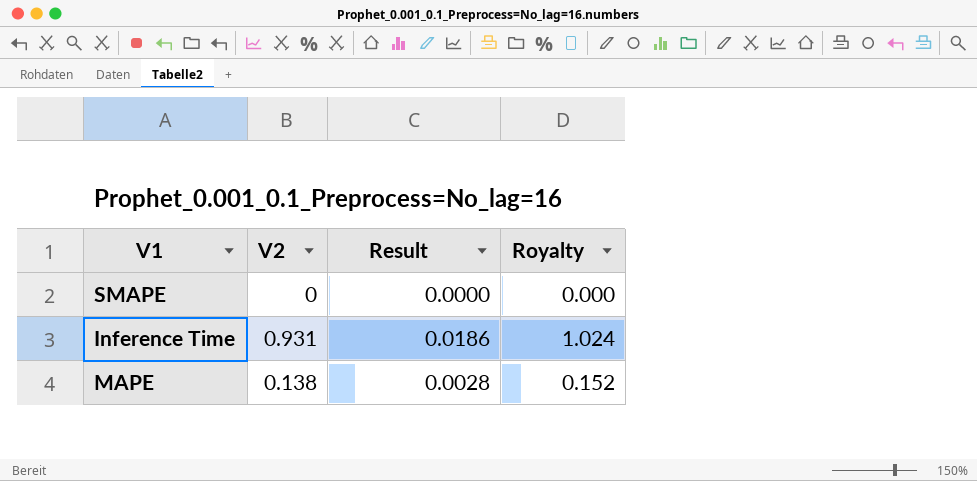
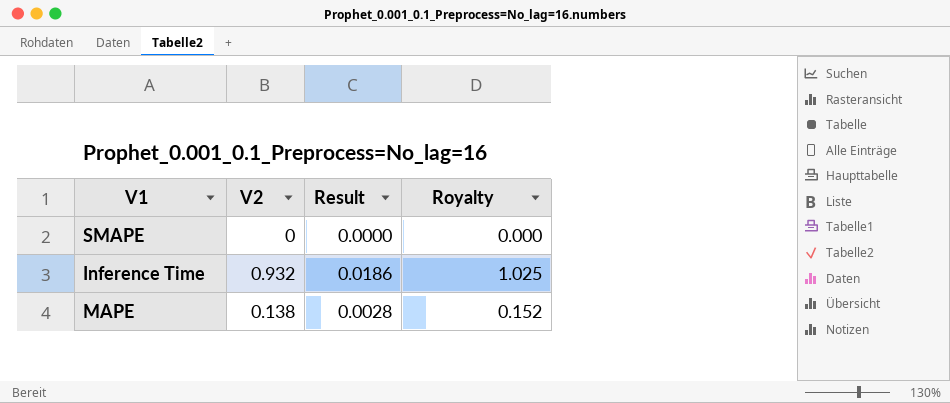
Inference Time | V2: 0.931 -> 0.932
Inference Time | Royalty: 1.024 -> 1.025

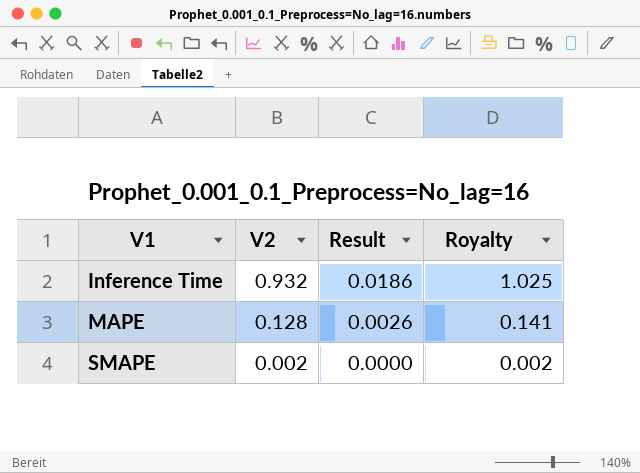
row order: none -> V1 ascending
MAPE | V2: 0.138 -> 0.128
MAPE | Result: 0.0028 -> 0.0026
MAPE | Royalty: 0.152 -> 0.141
SMAPE | V2: 0 -> 0.002
SMAPE | Royalty: 0.000 -> 0.002

